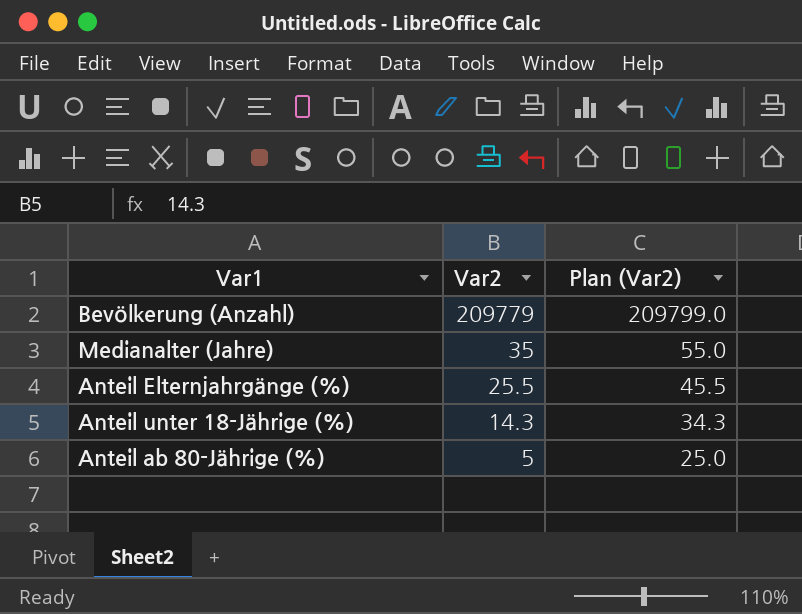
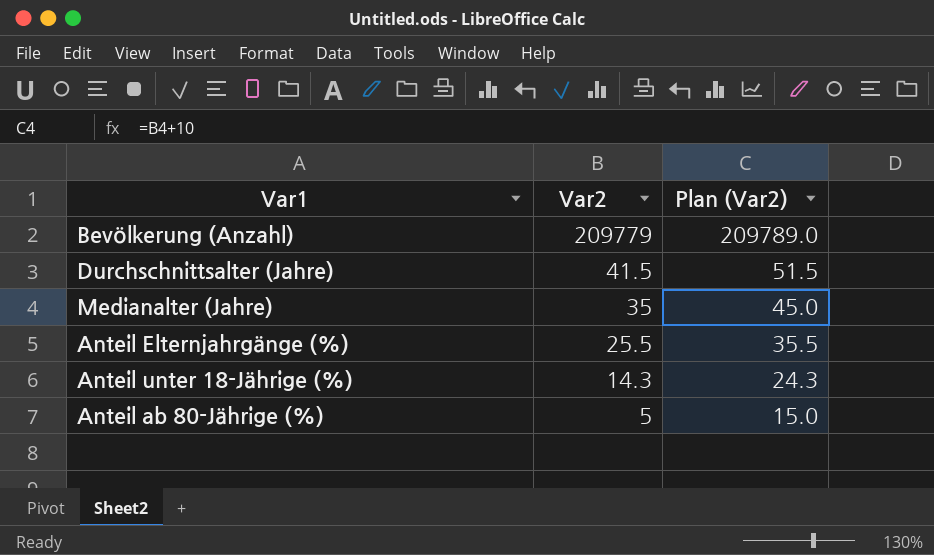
column Plan (Var2) | formula: [Var2] + 20 -> [Var2] + 10
row Durchschnittsalter (Jahre): none -> 41.5 | 51.5

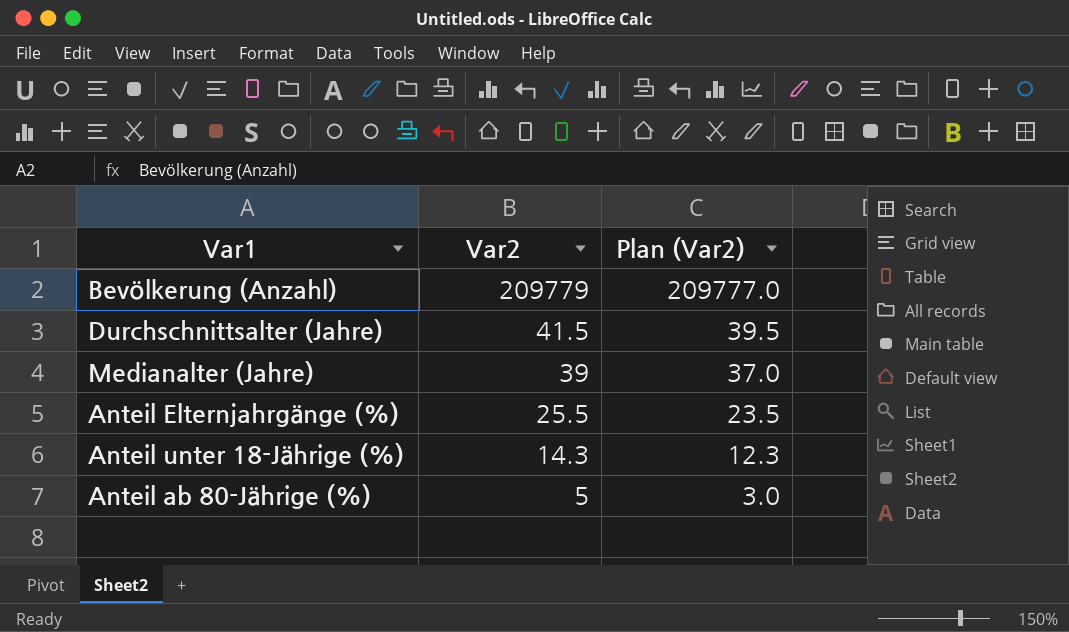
column Plan (Var2) | formula: [Var2] + 10 -> [Var2] - 2
Medianalter (Jahre) | Var2: 35 -> 39

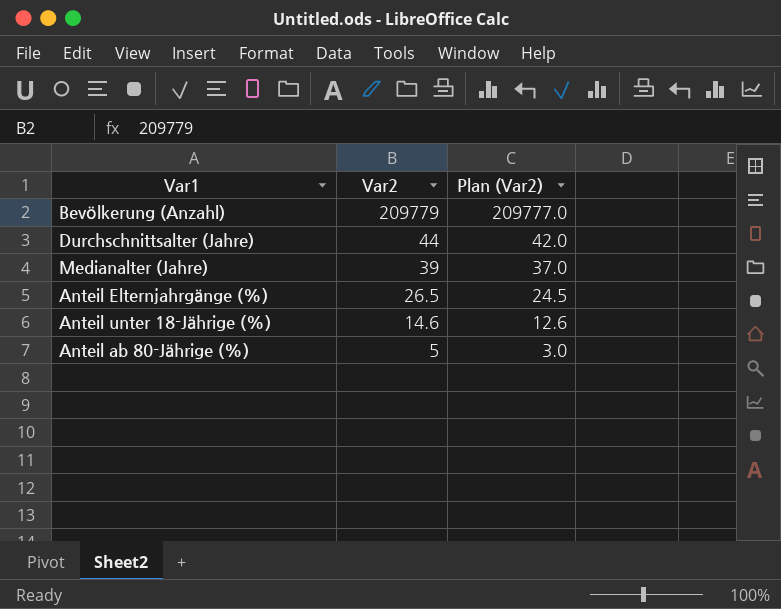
Durchschnittsalter (Jahre) | Var2: 41.5 -> 44
Durchschnittsalter (Jahre) | Plan (Var2): 39.5 -> 42.0
Anteil Elternjahrgänge (%) | Var2: 25.5 -> 26.5
Anteil Elternjahrgänge (%) | Plan (Var2): 23.5 -> 24.5
Anteil unter 18-Jährige (%) | Var2: 14.3 -> 14.6
Anteil unter 18-Jährige (%) | Plan (Var2): 12.3 -> 12.6

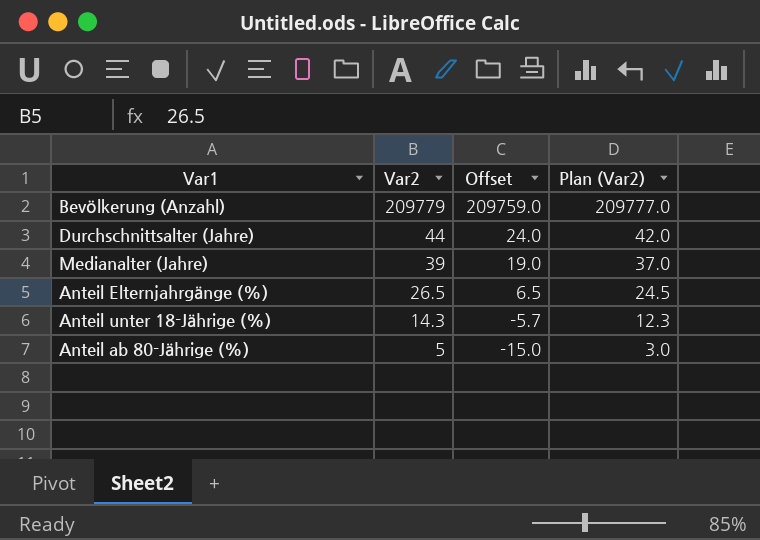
column Offset | formula: none -> [Var2] - 20
Anteil unter 18-Jährige (%) | Var2: 14.6 -> 14.3
Anteil unter 18-Jährige (%) | Plan (Var2): 12.6 -> 12.3

